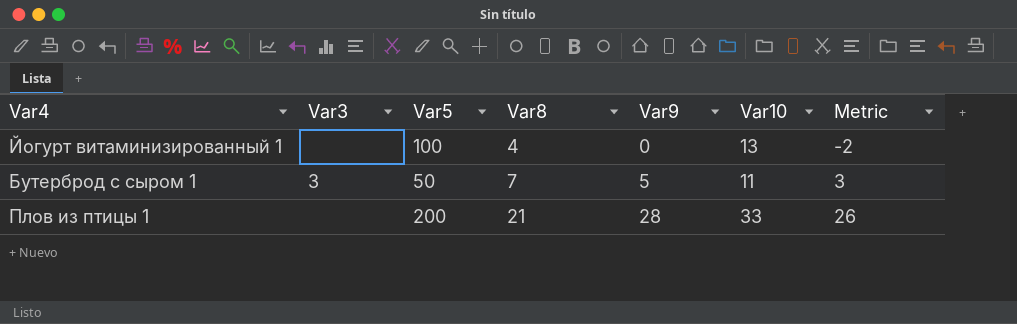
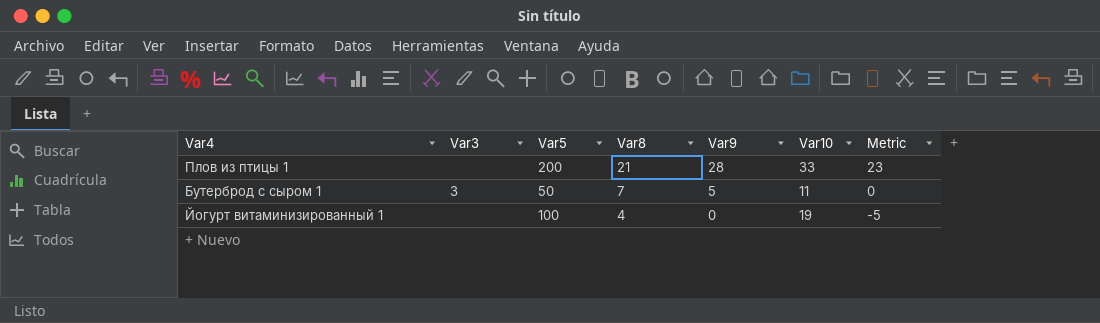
row order: Var8 ascending -> Var8 descending
column Metric | formula: [Var9] - 2 -> [Var9] - 5
Йогурт витаминизированный 1 | Var10: 13 -> 19

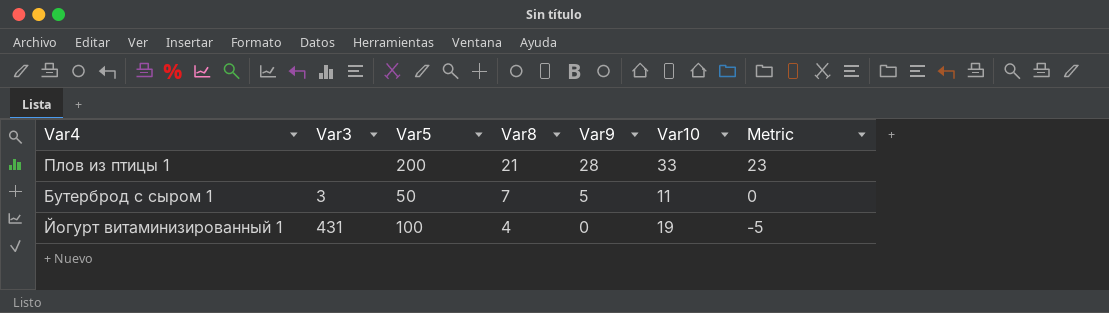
Йогурт витаминизированный 1 | Var3: none -> 431

